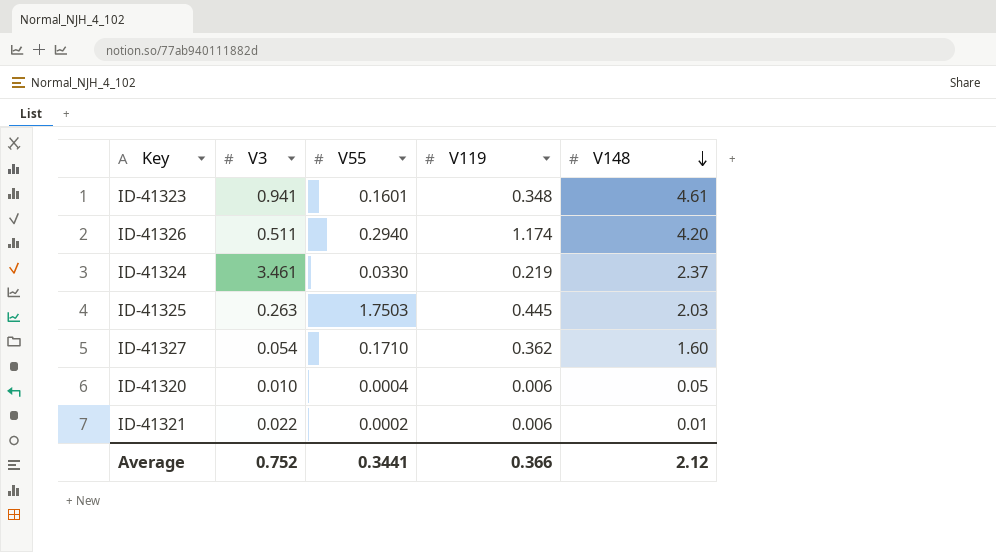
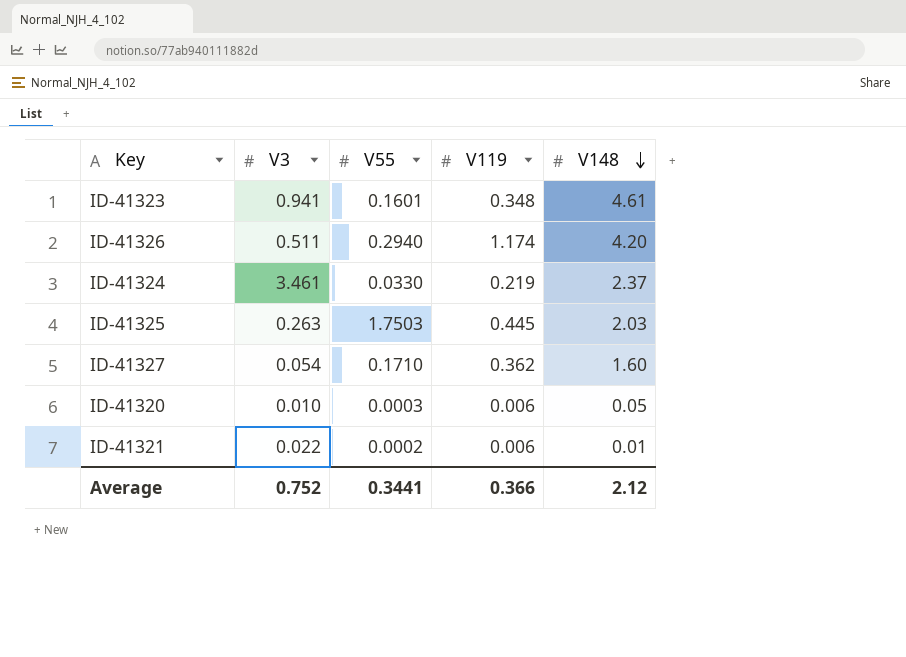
ID-41320 | V55: 0.0004 -> 0.0003

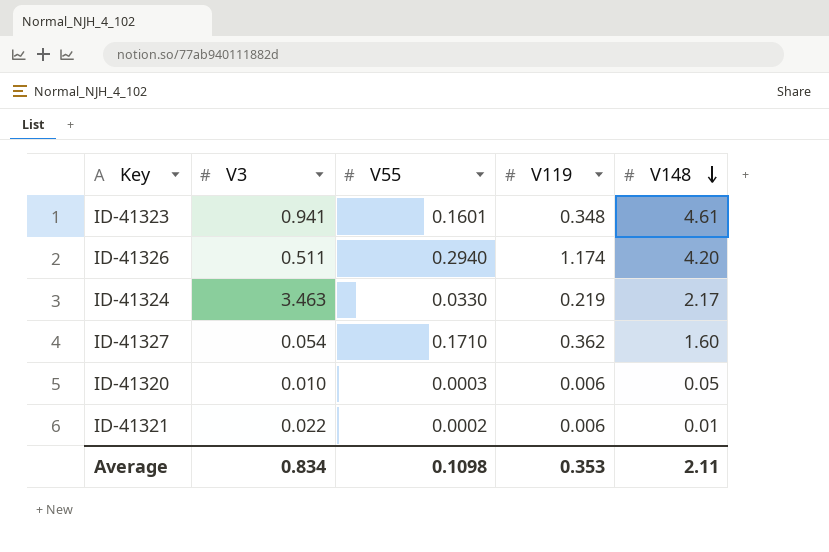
row ID-41325: 0.263 | 1.7503 | 0.445 | 2.03 -> none
ID-41324 | V3: 3.461 -> 3.463
ID-41324 | V148: 2.37 -> 2.17
Average | V3: 0.752 -> 0.834
Average | V55: 0.3441 -> 0.1098
Average | V119: 0.366 -> 0.353
Average | V148: 2.12 -> 2.11

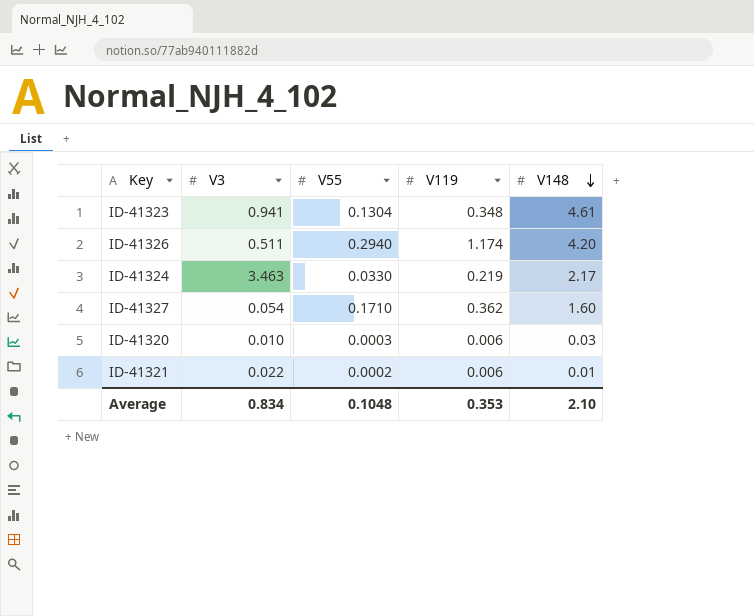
ID-41323 | V55: 0.1601 -> 0.1304
ID-41320 | V148: 0.05 -> 0.03
Average | V55: 0.1098 -> 0.1048
Average | V148: 2.11 -> 2.10

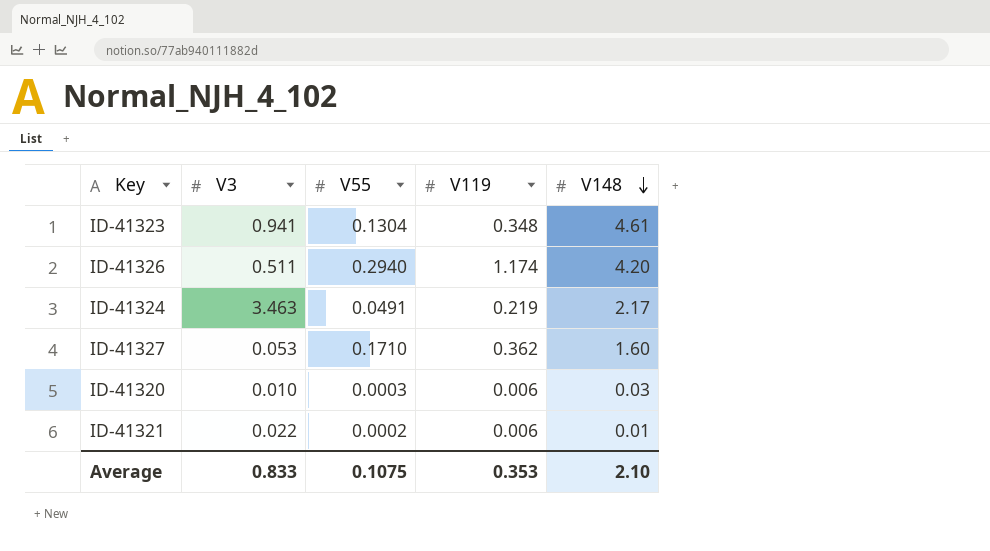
ID-41324 | V55: 0.0330 -> 0.0491
ID-41327 | V3: 0.054 -> 0.053
Average | V3: 0.834 -> 0.833
Average | V55: 0.1048 -> 0.1075

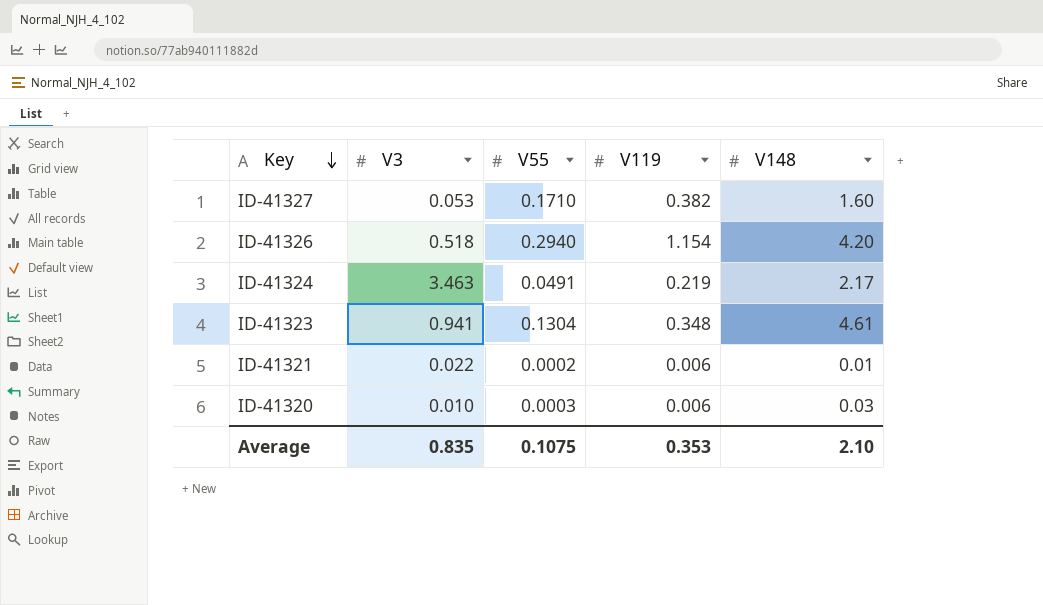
row order: V148 descending -> Key descending
ID-41327 | V119: 0.362 -> 0.382
ID-41326 | V3: 0.511 -> 0.518
ID-41326 | V119: 1.174 -> 1.154
Average | V3: 0.833 -> 0.835

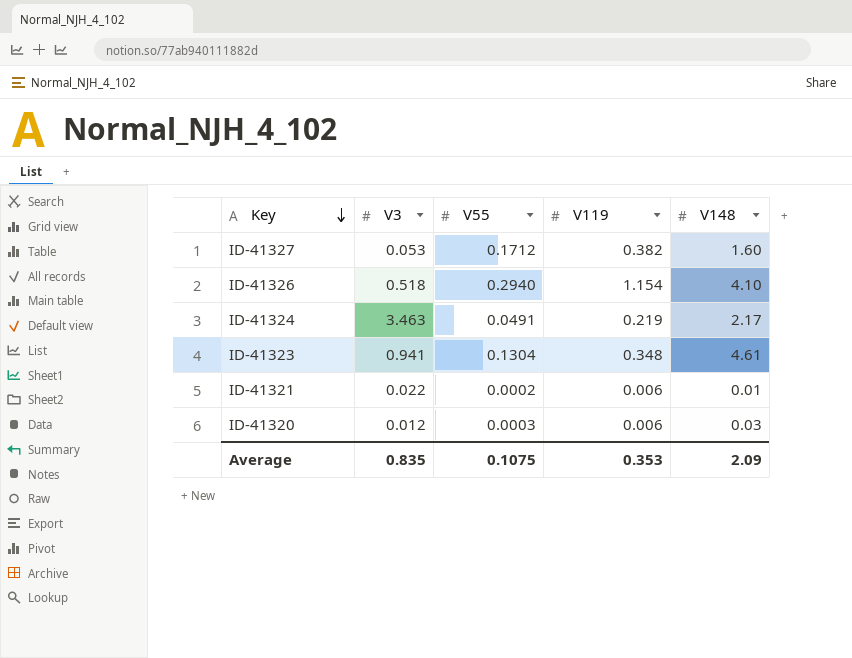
ID-41327 | V55: 0.1710 -> 0.1712
ID-41326 | V148: 4.20 -> 4.10
ID-41320 | V3: 0.010 -> 0.012
Average | V148: 2.10 -> 2.09

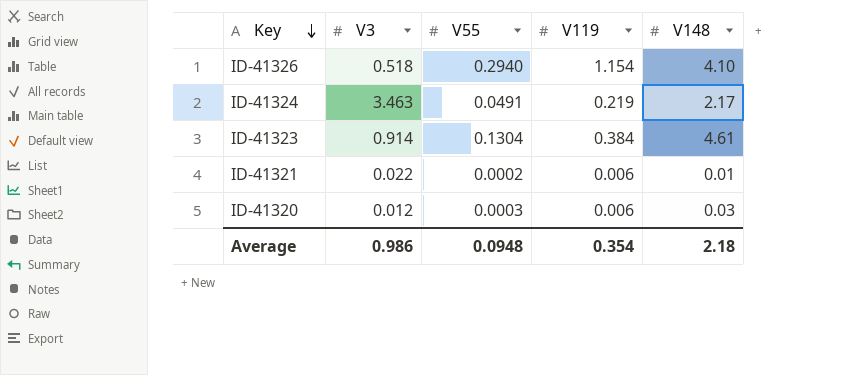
row ID-41327: 0.053 | 0.1712 | 0.382 | 1.60 -> none
ID-41323 | V3: 0.941 -> 0.914
ID-41323 | V119: 0.348 -> 0.384
Average | V3: 0.835 -> 0.986
Average | V55: 0.1075 -> 0.0948
Average | V119: 0.353 -> 0.354
Average | V148: 2.09 -> 2.18

